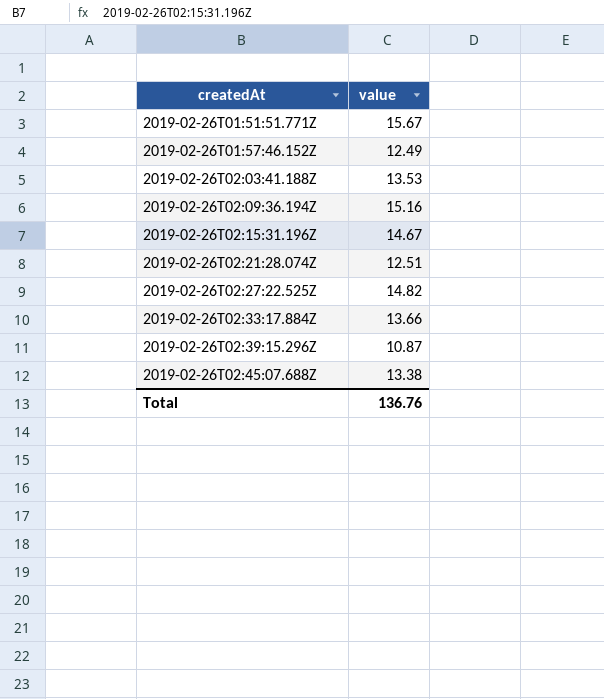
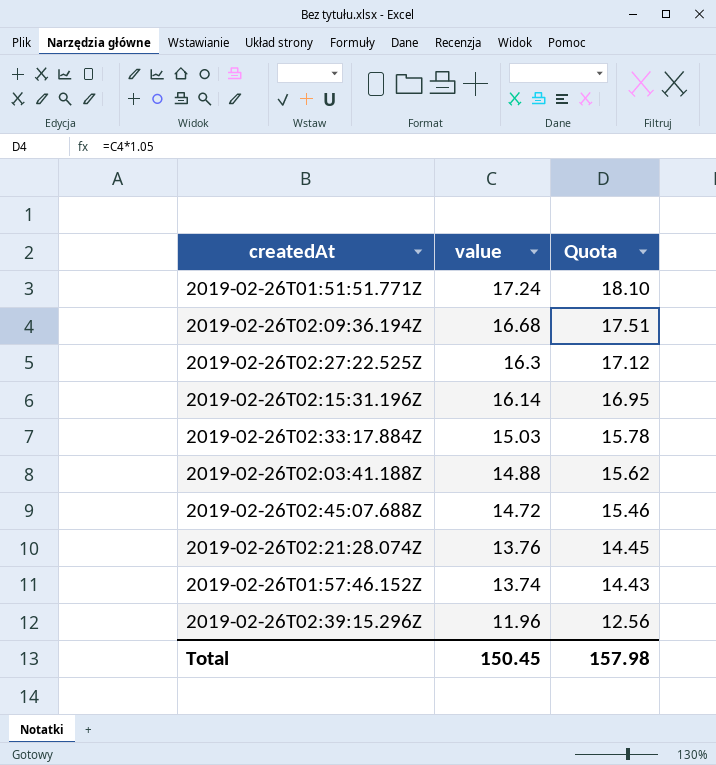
row order: createdAt ascending -> value descending
column Quota | formula: none -> [value] * 1.05
2019-02-26T01:51:51.771Z | value: 15.67 -> 17.24
2019-02-26T02:09:36.194Z | value: 15.16 -> 16.68
2019-02-26T02:27:22.525Z | value: 14.82 -> 16.3
2019-02-26T02:15:31.196Z | value: 14.67 -> 16.14
2019-02-26T02:33:17.884Z | value: 13.66 -> 15.03
2019-02-26T02:03:41.188Z | value: 13.53 -> 14.88
2019-02-26T02:45:07.688Z | value: 13.38 -> 14.72
2019-02-26T02:21:28.074Z | value: 12.51 -> 13.76
2019-02-26T01:57:46.152Z | value: 12.49 -> 13.74
2019-02-26T02:39:15.296Z | value: 10.87 -> 11.96
Total | value: 136.76 -> 150.45

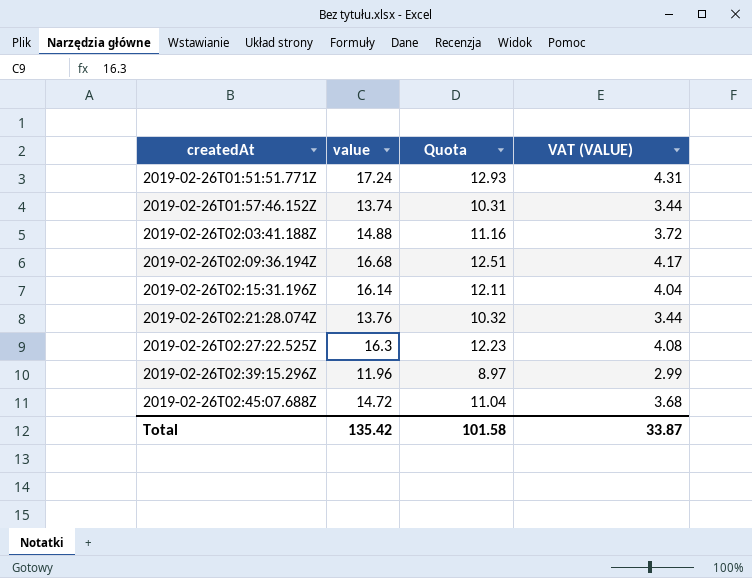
row order: value descending -> createdAt ascending
column Quota | formula: [value] * 1.05 -> [value] * 0.75
column VAT (VALUE) | formula: none -> [value] * 0.25
row 2019-02-26T02:33:17.884Z: 15.03 | 15.78 -> none
Total | value: 150.45 -> 135.42
Total | Quota: 157.98 -> 101.58

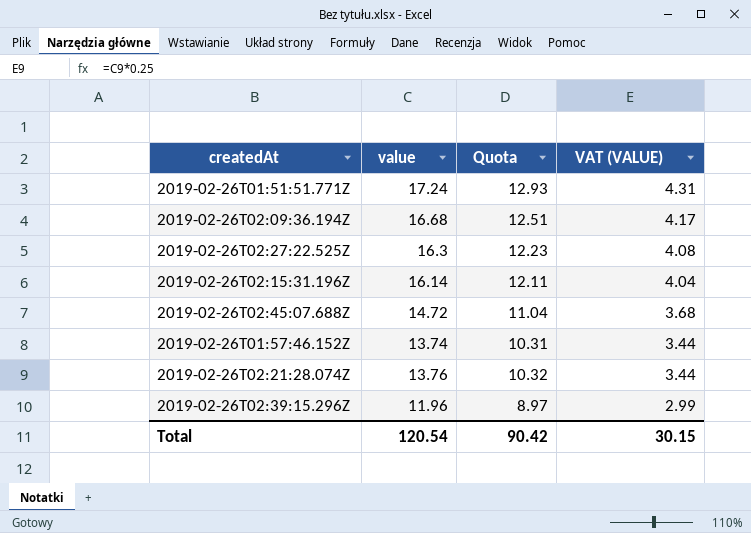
row order: createdAt ascending -> VAT (VALUE) descending
row 2019-02-26T02:03:41.188Z: 14.88 | 11.16 | 3.72 -> none
Total | value: 135.42 -> 120.54
Total | Quota: 101.58 -> 90.42
Total | VAT (VALUE): 33.87 -> 30.15

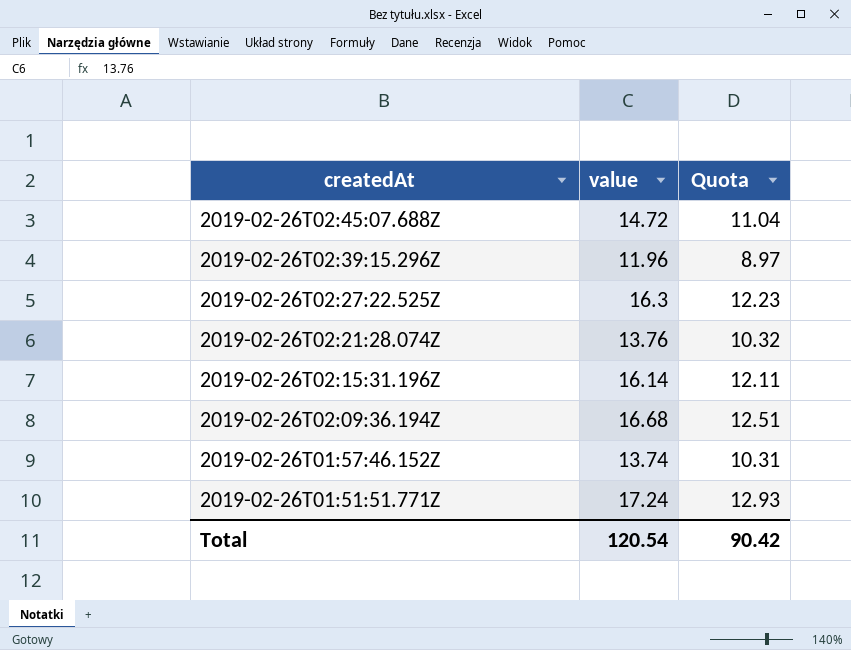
row order: VAT (VALUE) descending -> createdAt descending
column VAT (VALUE) | formula: [value] * 0.25 -> none

